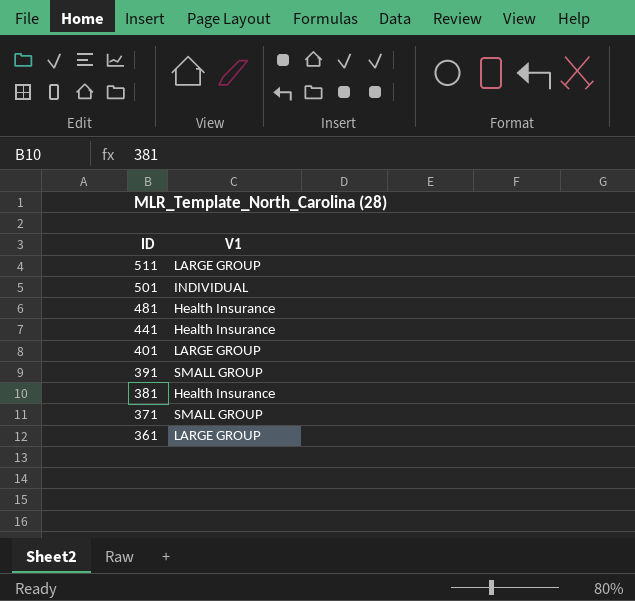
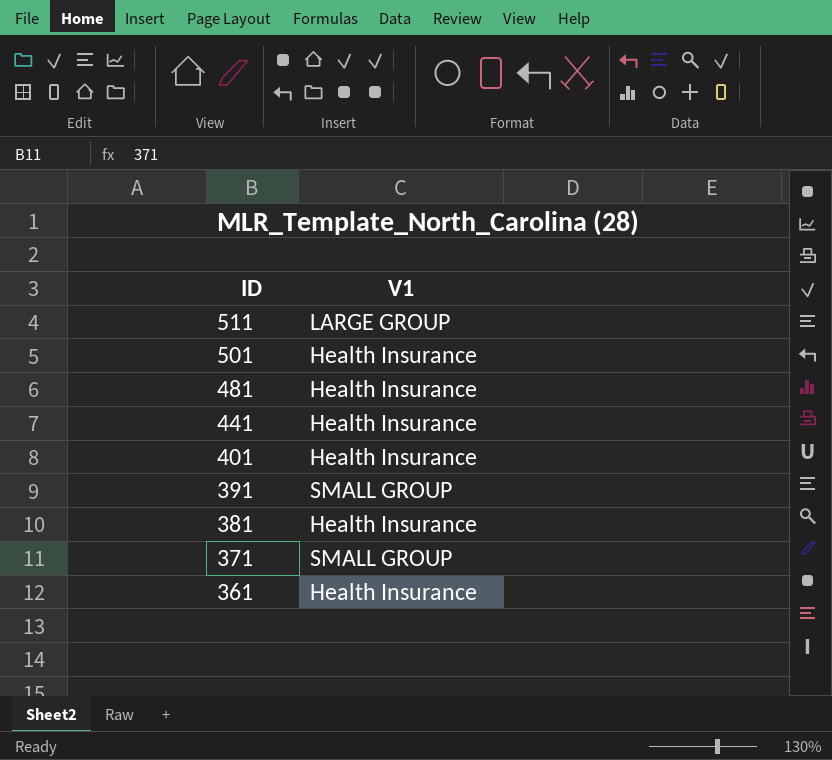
501 | V1: INDIVIDUAL -> Health Insurance
401 | V1: LARGE GROUP -> Health Insurance
361 | V1: LARGE GROUP -> Health Insurance

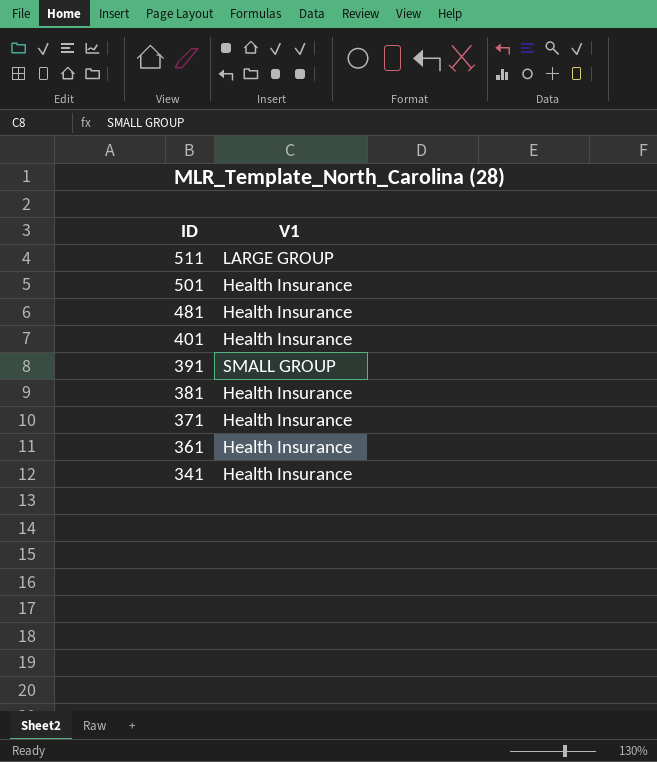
row 441: Health Insurance -> none
371 | V1: SMALL GROUP -> Health Insurance
row 341: none -> Health Insurance

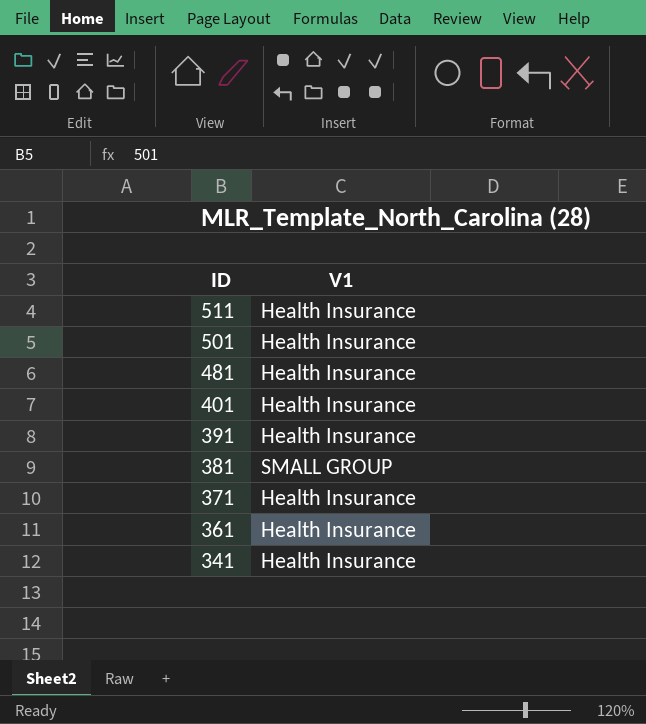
511 | V1: LARGE GROUP -> Health Insurance
391 | V1: SMALL GROUP -> Health Insurance
381 | V1: Health Insurance -> SMALL GROUP

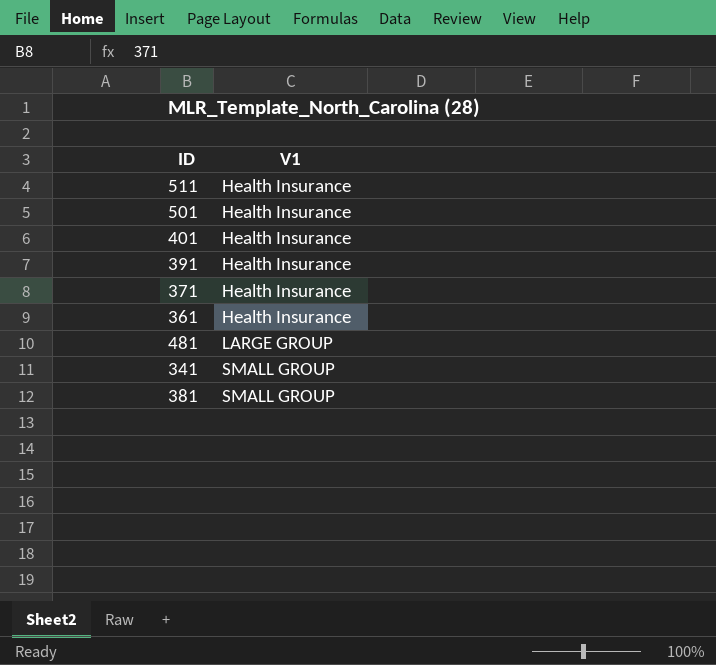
row order: ID descending -> V1 ascending
481 | V1: Health Insurance -> LARGE GROUP
341 | V1: Health Insurance -> SMALL GROUP

